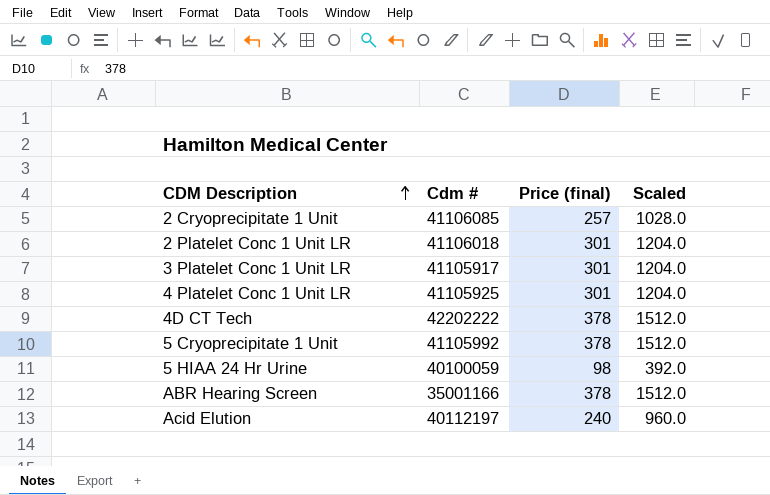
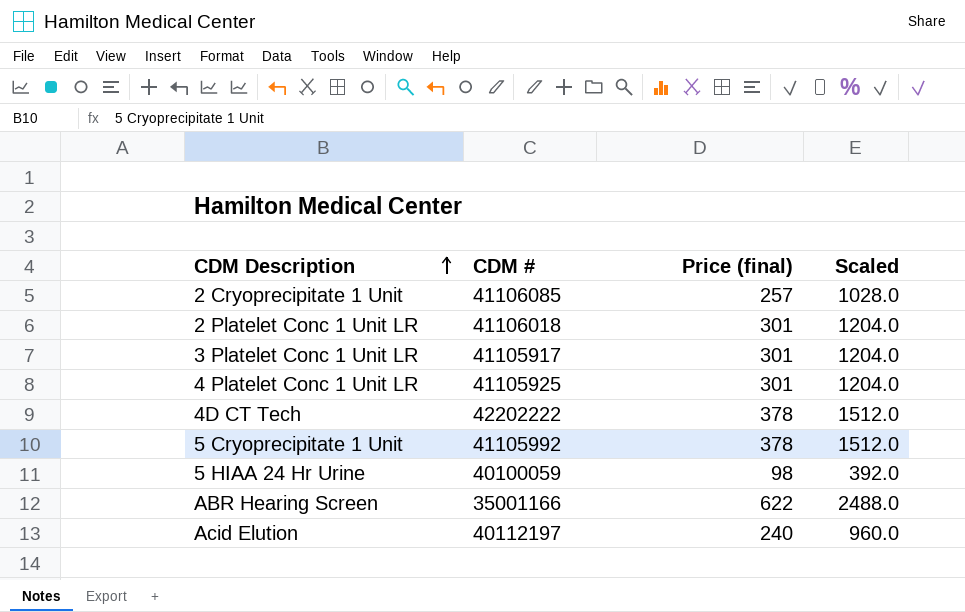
column name: Cdm # -> CDM #
ABR Hearing Screen | Price (final): 378 -> 622
ABR Hearing Screen | Scaled: 1512.0 -> 2488.0

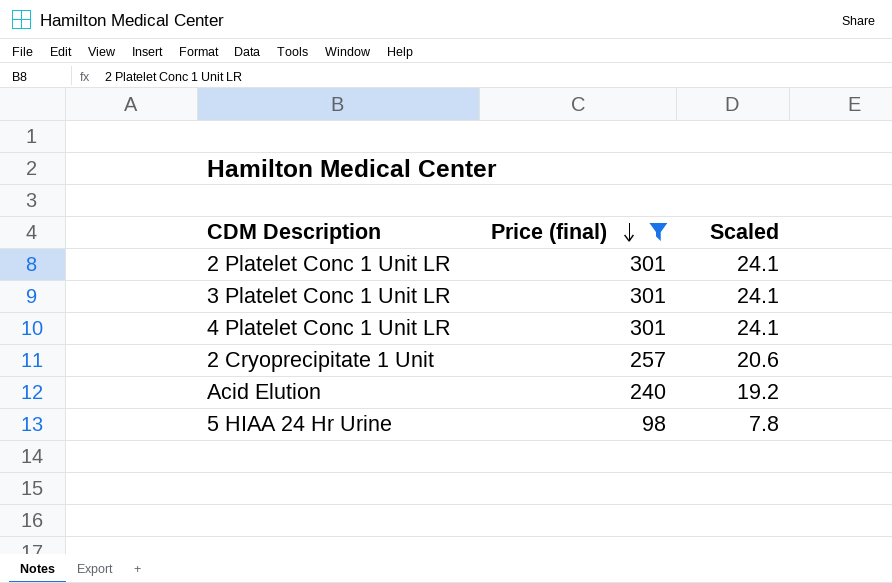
filter: none -> Price (final) <= 301
row order: CDM Description ascending -> Price (final) descending
column CDM # | position: 2 -> none
column Scaled | formula: [Price (final)] * 4 -> [Price (final)] * 0.08

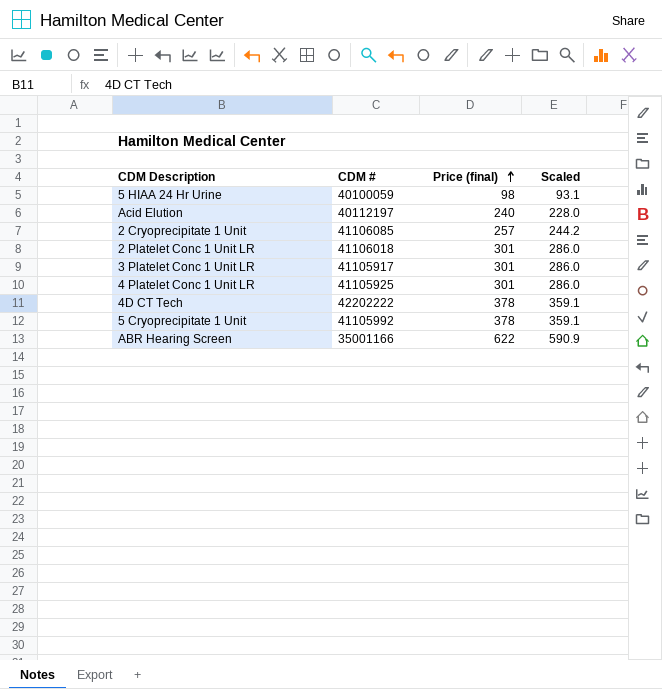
filter: Price (final) <= 301 -> none
row order: Price (final) descending -> Price (final) ascending
column CDM # | position: none -> 2
column Scaled | formula: [Price (final)] * 0.08 -> [Price (final)] * 0.95

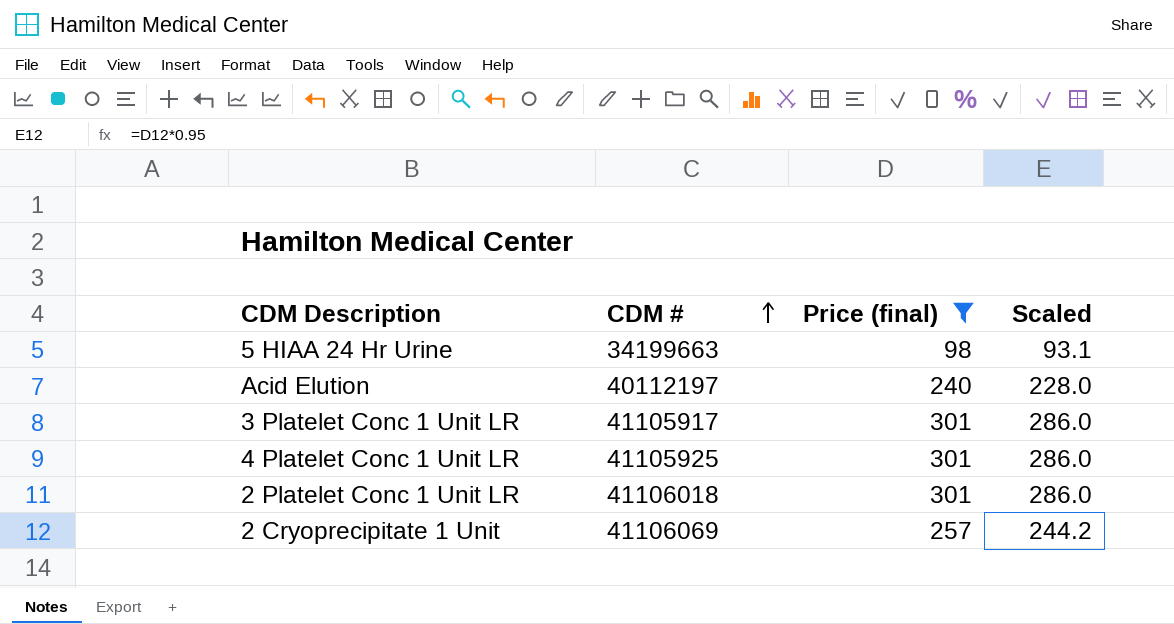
filter: none -> Price (final) <= 301
row order: Price (final) ascending -> CDM # ascending
5 HIAA 24 Hr Urine | CDM #: 40100059 -> 34199663
2 Cryoprecipitate 1 Unit | CDM #: 41106085 -> 41106069

